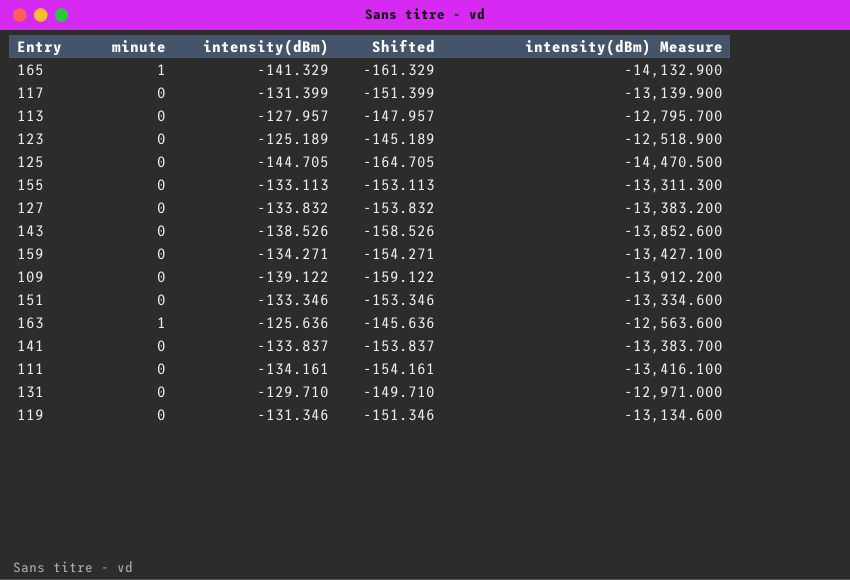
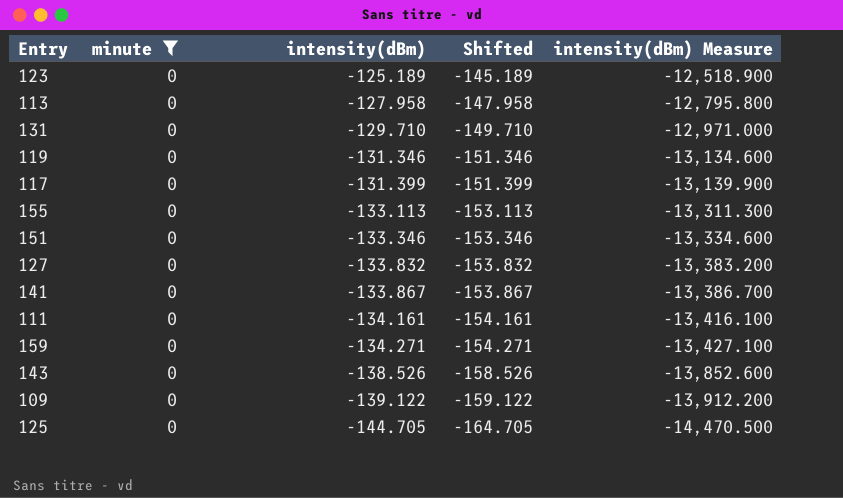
filter: none -> minute = 0
row order: none -> intensity(dBm) descending
113 | intensity(dBm): -127.957 -> -127.958
113 | Shifted: -147.957 -> -147.958
113 | intensity(dBm) Measure: -12,795.700 -> -12,795.800
141 | intensity(dBm): -133.837 -> -133.867
141 | Shifted: -153.837 -> -153.867
141 | intensity(dBm) Measure: -13,383.700 -> -13,386.700

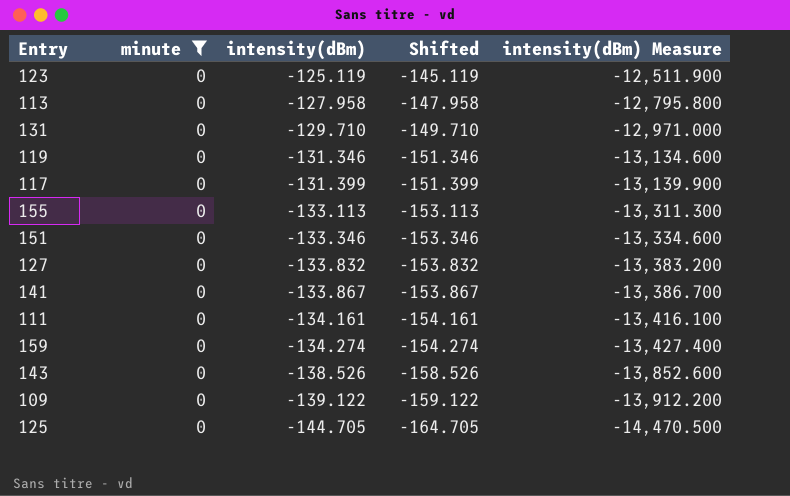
123 | intensity(dBm): -125.189 -> -125.119
123 | Shifted: -145.189 -> -145.119
123 | intensity(dBm) Measure: -12,518.900 -> -12,511.900
159 | intensity(dBm): -134.271 -> -134.274
159 | Shifted: -154.271 -> -154.274
159 | intensity(dBm) Measure: -13,427.100 -> -13,427.400

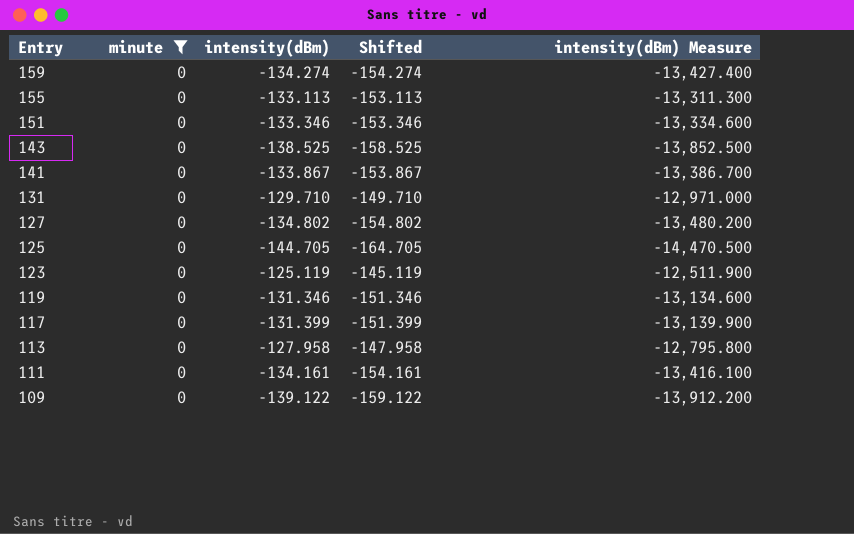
row order: intensity(dBm) descending -> Entry descending
143 | intensity(dBm): -138.526 -> -138.525
143 | Shifted: -158.526 -> -158.525
143 | intensity(dBm) Measure: -13,852.600 -> -13,852.500
127 | intensity(dBm): -133.832 -> -134.802
127 | Shifted: -153.832 -> -154.802
127 | intensity(dBm) Measure: -13,383.200 -> -13,480.200

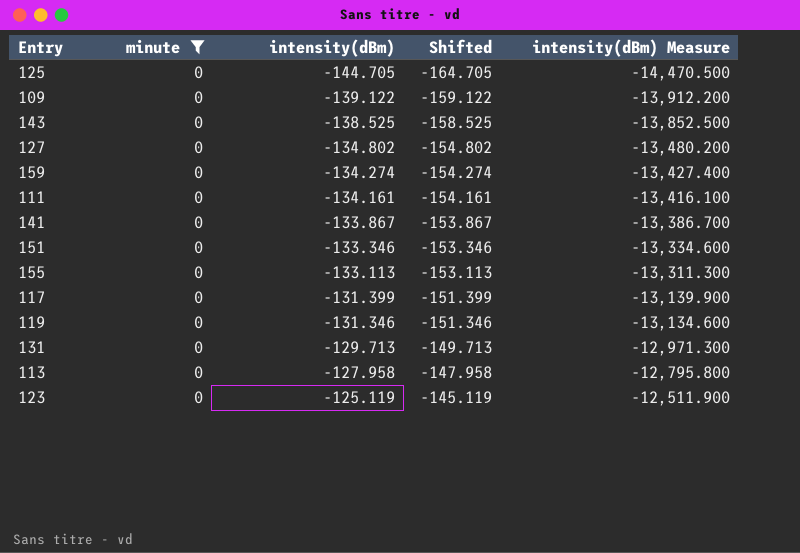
row order: Entry descending -> intensity(dBm) ascending
131 | intensity(dBm): -129.710 -> -129.713
131 | Shifted: -149.710 -> -149.713
131 | intensity(dBm) Measure: -12,971.000 -> -12,971.300

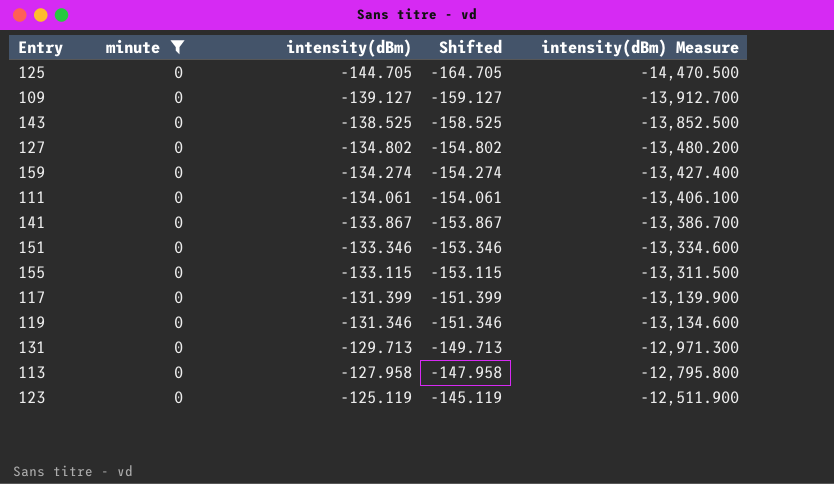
109 | intensity(dBm): -139.122 -> -139.127
109 | Shifted: -159.122 -> -159.127
109 | intensity(dBm) Measure: -13,912.200 -> -13,912.700
111 | intensity(dBm): -134.161 -> -134.061
111 | Shifted: -154.161 -> -154.061
111 | intensity(dBm) Measure: -13,416.100 -> -13,406.100
155 | intensity(dBm): -133.113 -> -133.115
155 | Shifted: -153.113 -> -153.115
155 | intensity(dBm) Measure: -13,311.300 -> -13,311.500

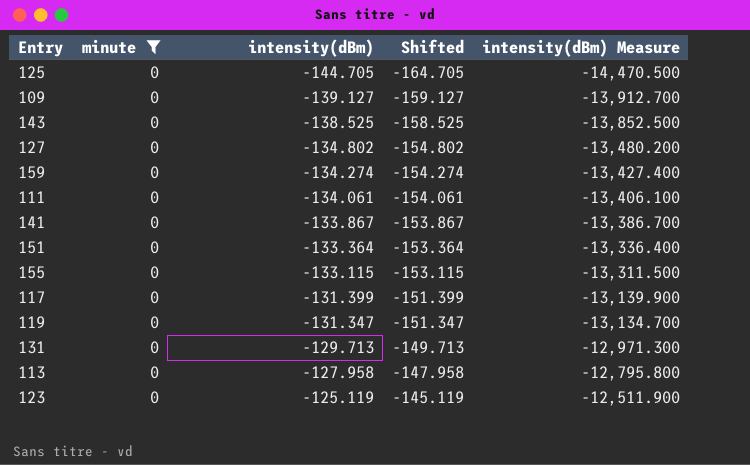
151 | intensity(dBm): -133.346 -> -133.364
151 | Shifted: -153.346 -> -153.364
151 | intensity(dBm) Measure: -13,334.600 -> -13,336.400
119 | intensity(dBm): -131.346 -> -131.347
119 | Shifted: -151.346 -> -151.347
119 | intensity(dBm) Measure: -13,134.600 -> -13,134.700

